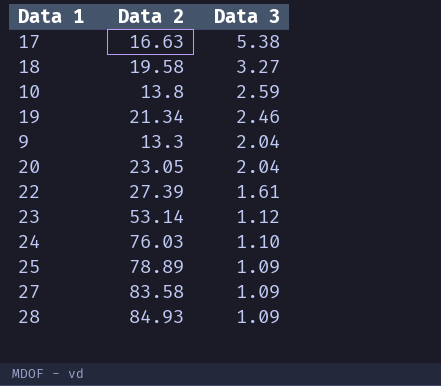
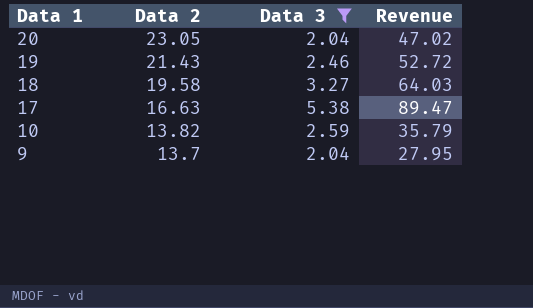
filter: none -> Data 3 >= 2.04
row order: Data 3 descending -> Data 1 descending
column Revenue | formula: none -> [Data 2] * [Data 3]
19 | Data 2: 21.34 -> 21.43
10 | Data 2: 13.8 -> 13.82
9 | Data 2: 13.3 -> 13.7

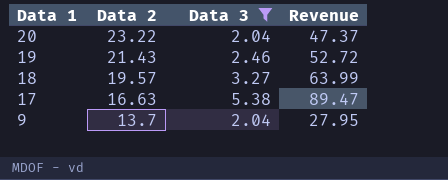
row 10: 13.82 | 2.59 | 35.79 -> none
20 | Data 2: 23.05 -> 23.22
20 | Revenue: 47.02 -> 47.37
18 | Data 2: 19.58 -> 19.57
18 | Revenue: 64.03 -> 63.99

